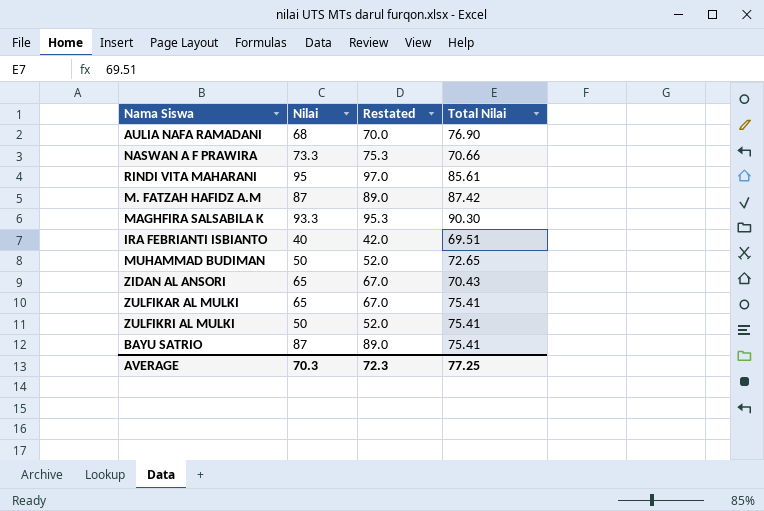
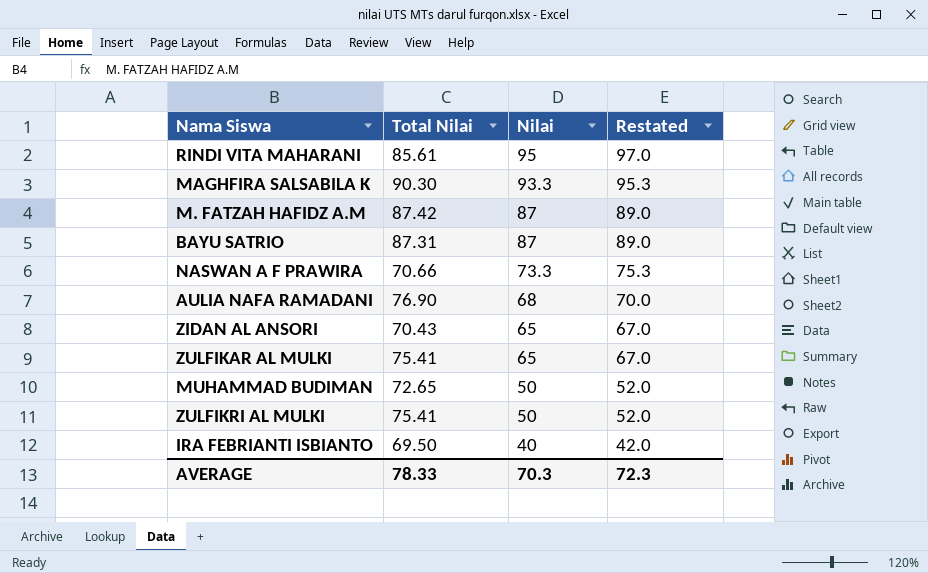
row order: none -> Nilai descending
column Total Nilai | position: 4 -> 2
BAYU SATRIO | Total Nilai: 75.41 -> 87.31
IRA FEBRIANTI ISBIANTO | Total Nilai: 69.51 -> 69.50
AVERAGE | Total Nilai: 77.25 -> 78.33

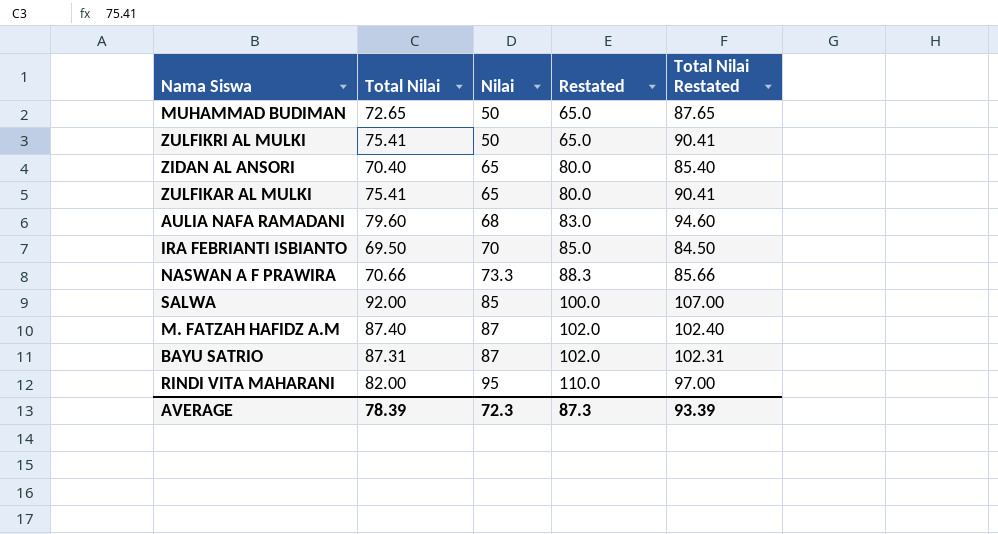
row order: Nilai descending -> Nilai ascending
column Restated | formula: [Nilai] + 2 -> [Nilai] + 15
column Total Nilai Restated | formula: none -> [Total Nilai] + 15
row MAGHFIRA SALSABILA K: 90.30 | 93.3 | 95.3 -> none
ZIDAN AL ANSORI | Total Nilai: 70.43 -> 70.40
AULIA NAFA RAMADANI | Total Nilai: 76.90 -> 79.60
IRA FEBRIANTI ISBIANTO | Nilai: 40 -> 70
row SALWA: none -> 92.00 | 85 | 100.0 | 107.00
M. FATZAH HAFIDZ A.M | Total Nilai: 87.42 -> 87.40
RINDI VITA MAHARANI | Total Nilai: 85.61 -> 82.00
AVERAGE | Total Nilai: 78.33 -> 78.39
AVERAGE | Nilai: 70.3 -> 72.3
AVERAGE | Restated: 72.3 -> 87.3

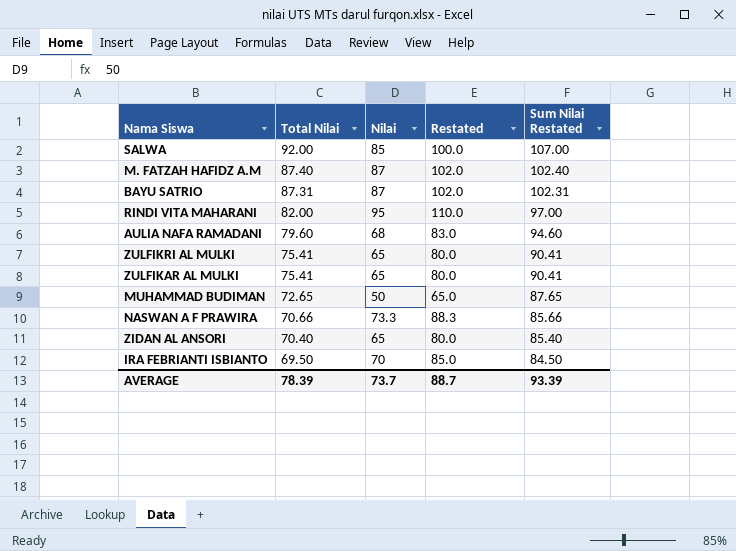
row order: Nilai ascending -> Total Nilai descending
column name: Total Nilai Restated -> Sum Nilai Restated
ZULFIKRI AL MULKI | Nilai: 50 -> 65
ZULFIKRI AL MULKI | Restated: 65.0 -> 80.0
AVERAGE | Nilai: 72.3 -> 73.7
AVERAGE | Restated: 87.3 -> 88.7

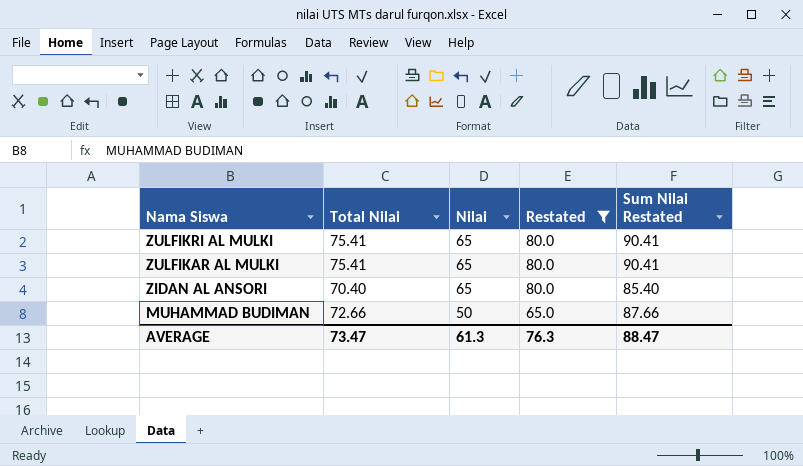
filter: none -> Restated <= 80.0
row order: Total Nilai descending -> Nama Siswa descending
MUHAMMAD BUDIMAN | Total Nilai: 72.65 -> 72.66
MUHAMMAD BUDIMAN | Sum Nilai Restated: 87.65 -> 87.66
AVERAGE | Total Nilai: 78.39 -> 73.47
AVERAGE | Nilai: 73.7 -> 61.3
AVERAGE | Restated: 88.7 -> 76.3
AVERAGE | Sum Nilai Restated: 93.39 -> 88.47

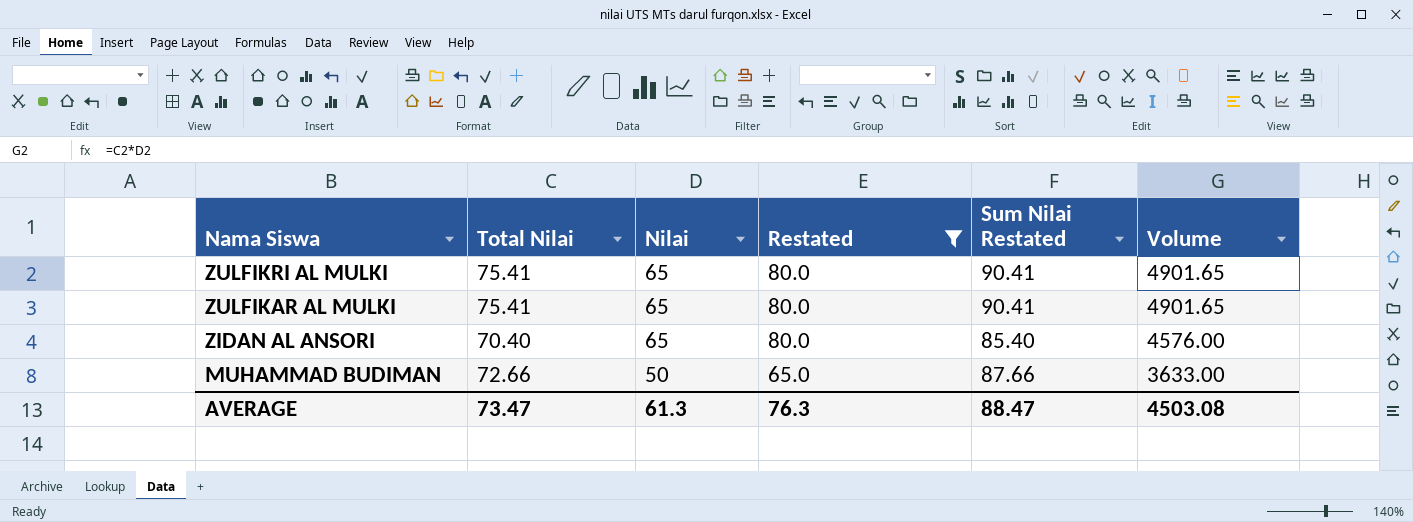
column Volume | formula: none -> [Total Nilai] * [Nilai]

